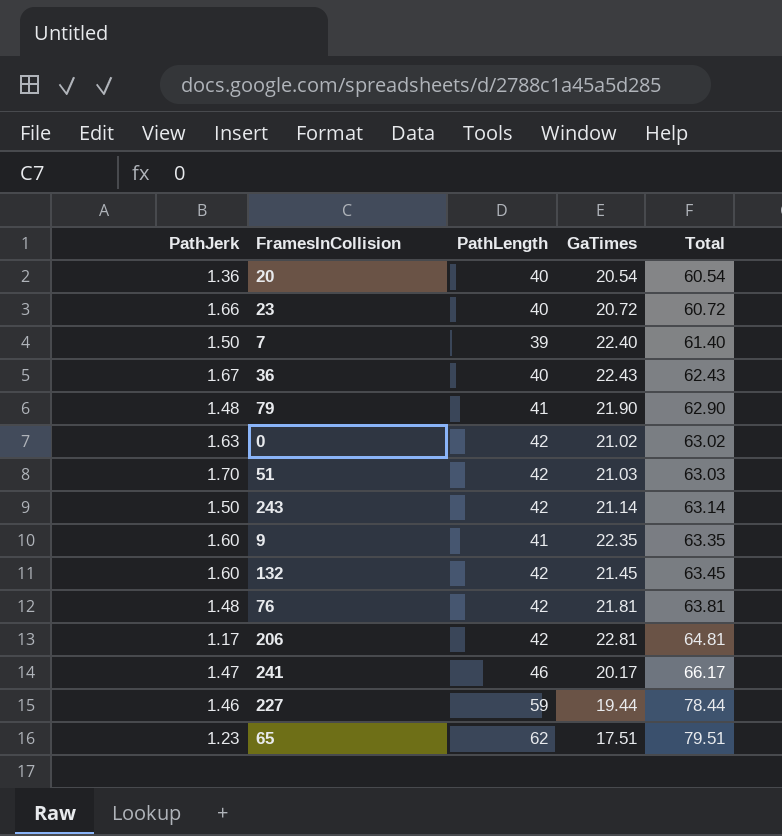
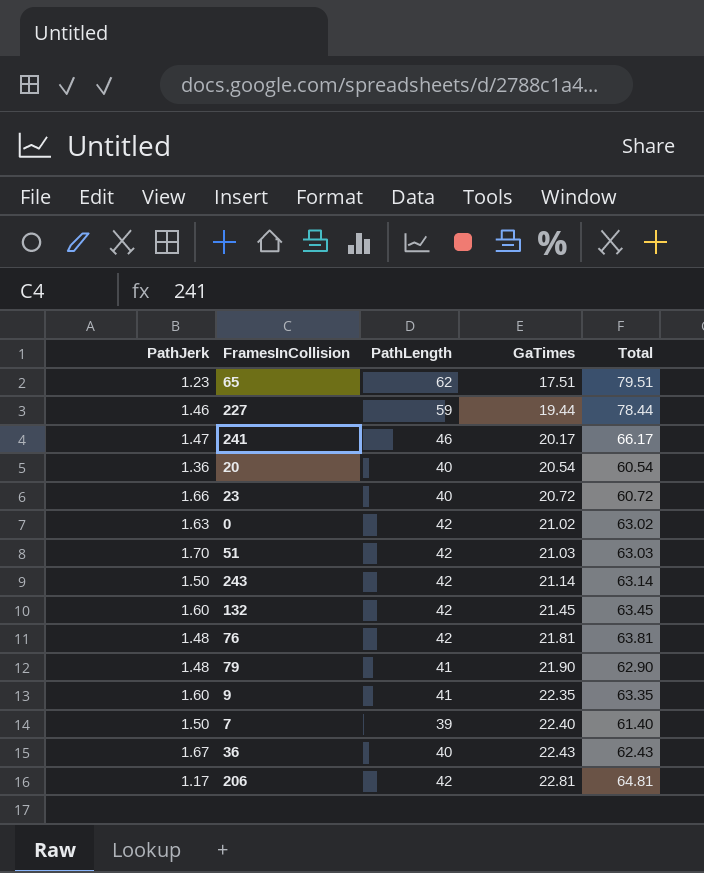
row order: Total ascending -> GaTimes ascending

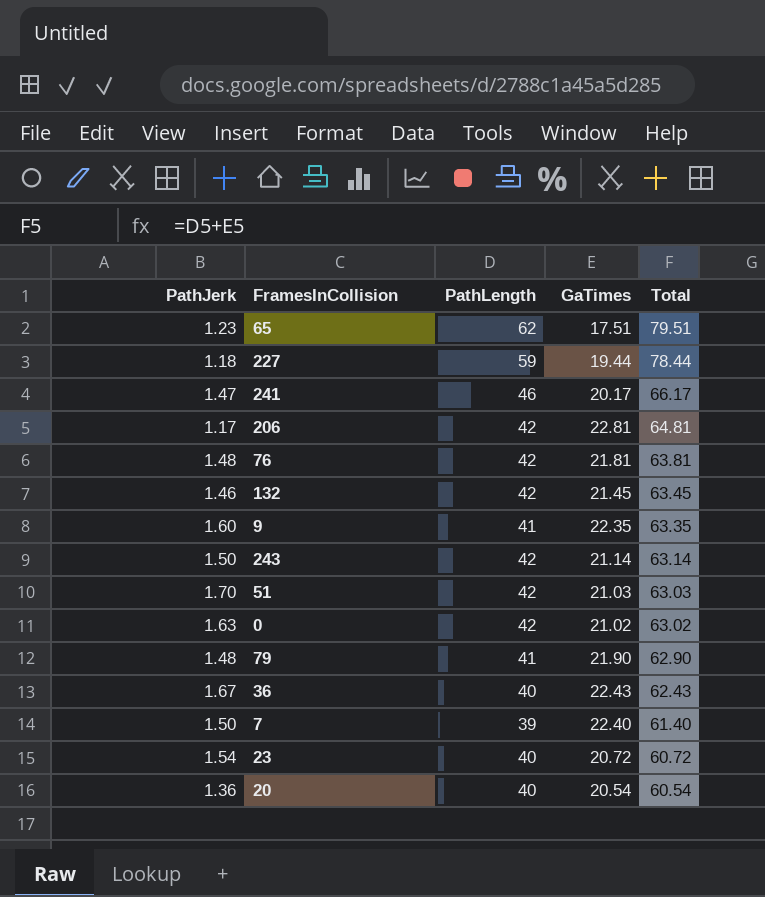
row order: GaTimes ascending -> Total descending
227 | PathJerk: 1.46 -> 1.18
132 | PathJerk: 1.60 -> 1.46
23 | PathJerk: 1.66 -> 1.54

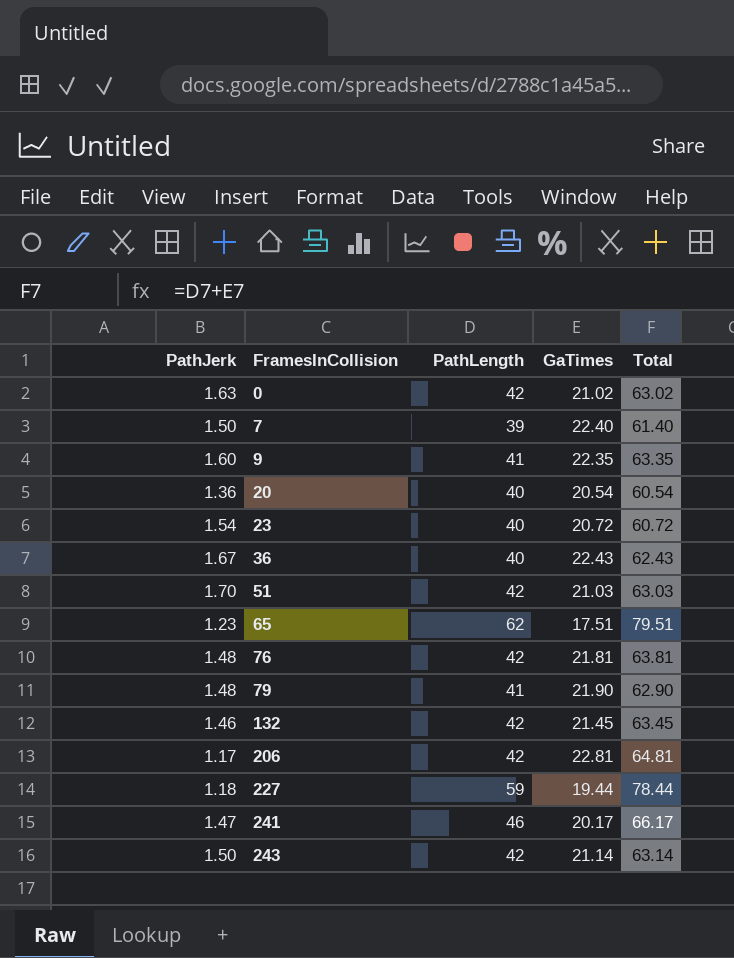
row order: Total descending -> FramesInCollision ascending

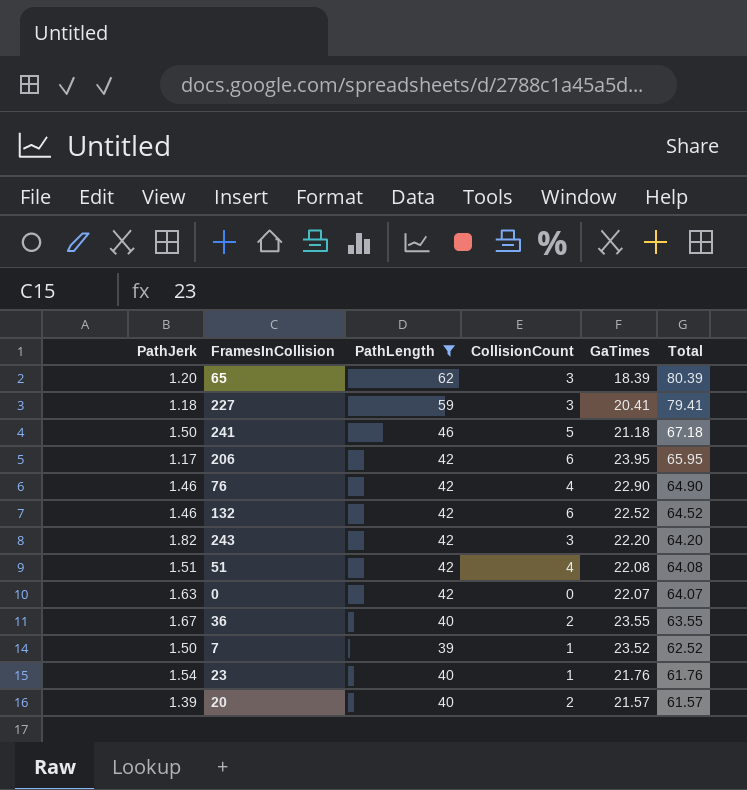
filter: none -> PathLength != 41
row order: FramesInCollision ascending -> Total descending
column CollisionCount | position: none -> 4
65 | PathJerk: 1.23 -> 1.20
65 | GaTimes: 17.51 -> 18.39
65 | Total: 79.51 -> 80.39
227 | GaTimes: 19.44 -> 20.41
227 | Total: 78.44 -> 79.41
241 | PathJerk: 1.47 -> 1.50
241 | GaTimes: 20.17 -> 21.18
241 | Total: 66.17 -> 67.18
206 | GaTimes: 22.81 -> 23.95
206 | Total: 64.81 -> 65.95
76 | PathJerk: 1.48 -> 1.46
76 | GaTimes: 21.81 -> 22.90
76 | Total: 63.81 -> 64.90
132 | GaTimes: 21.45 -> 22.52
132 | Total: 63.45 -> 64.52
243 | PathJerk: 1.50 -> 1.82
243 | GaTimes: 21.14 -> 22.20
243 | Total: 63.14 -> 64.20
51 | PathJerk: 1.70 -> 1.51
51 | GaTimes: 21.03 -> 22.08
51 | Total: 63.03 -> 64.08
0 | GaTimes: 21.02 -> 22.07
0 | Total: 63.02 -> 64.07
36 | GaTimes: 22.43 -> 23.55
36 | Total: 62.43 -> 63.55
7 | GaTimes: 22.40 -> 23.52
7 | Total: 61.40 -> 62.52
23 | GaTimes: 20.72 -> 21.76
23 | Total: 60.72 -> 61.76
20 | PathJerk: 1.36 -> 1.39
20 | GaTimes: 20.54 -> 21.57
20 | Total: 60.54 -> 61.57

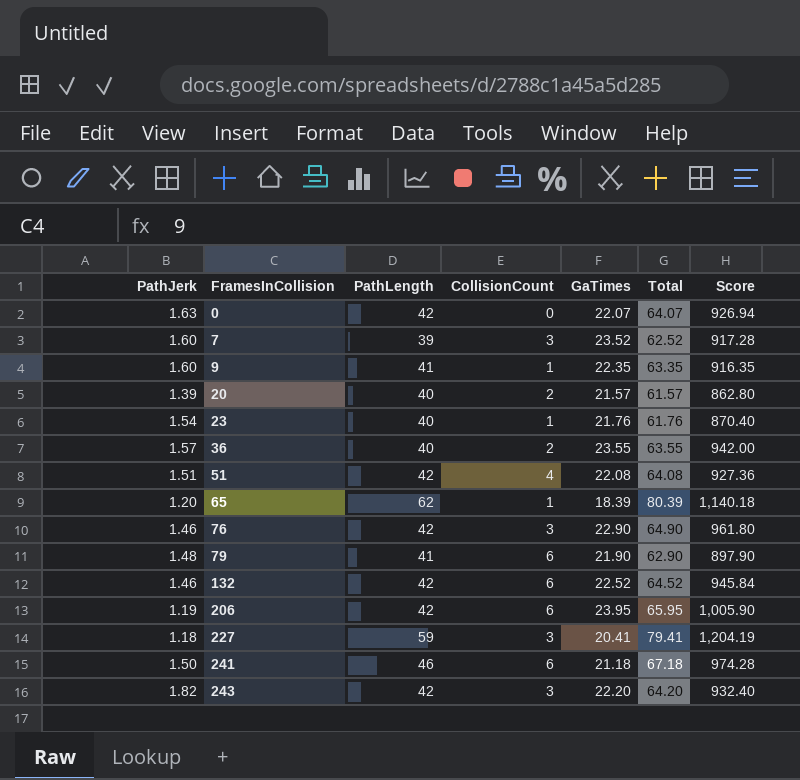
filter: PathLength != 41 -> none
row order: Total descending -> FramesInCollision ascending
column Score | formula: none -> [PathLength] * [GaTimes]
7 | PathJerk: 1.50 -> 1.60
7 | CollisionCount: 1 -> 3
36 | PathJerk: 1.67 -> 1.57
65 | CollisionCount: 3 -> 1
76 | CollisionCount: 4 -> 3
206 | PathJerk: 1.17 -> 1.19
241 | CollisionCount: 5 -> 6

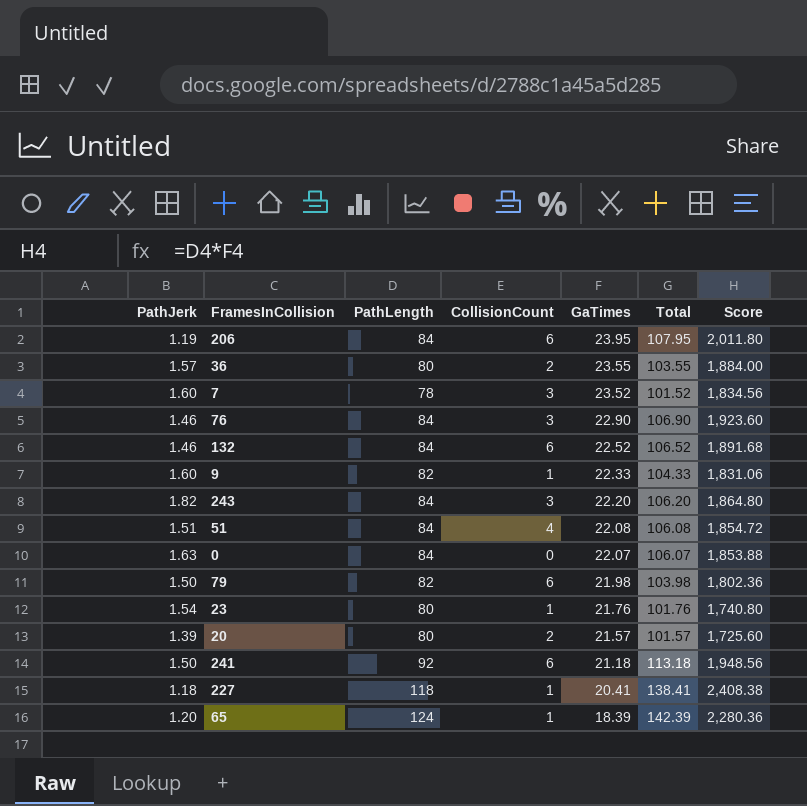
row order: FramesInCollision ascending -> GaTimes descending
206 | PathLength: 42 -> 84
206 | Total: 65.95 -> 107.95
206 | Score: 1,005.90 -> 2,011.80
36 | PathLength: 40 -> 80
36 | Total: 63.55 -> 103.55
36 | Score: 942.00 -> 1,884.00
7 | PathLength: 39 -> 78
7 | Total: 62.52 -> 101.52
7 | Score: 917.28 -> 1,834.56
76 | PathLength: 42 -> 84
76 | Total: 64.90 -> 106.90
76 | Score: 961.80 -> 1,923.60
132 | PathLength: 42 -> 84
132 | Total: 64.52 -> 106.52
132 | Score: 945.84 -> 1,891.68
9 | PathLength: 41 -> 82
9 | GaTimes: 22.35 -> 22.33
9 | Total: 63.35 -> 104.33
9 | Score: 916.35 -> 1,831.06
243 | PathLength: 42 -> 84
243 | Total: 64.20 -> 106.20
243 | Score: 932.40 -> 1,864.80
51 | PathLength: 42 -> 84
51 | Total: 64.08 -> 106.08
51 | Score: 927.36 -> 1,854.72
0 | PathLength: 42 -> 84
0 | Total: 64.07 -> 106.07
0 | Score: 926.94 -> 1,853.88
79 | PathJerk: 1.48 -> 1.50
79 | PathLength: 41 -> 82
79 | GaTimes: 21.90 -> 21.98
79 | Total: 62.90 -> 103.98
79 | Score: 897.90 -> 1,802.36
23 | PathLength: 40 -> 80
23 | Total: 61.76 -> 101.76
23 | Score: 870.40 -> 1,740.80
20 | PathLength: 40 -> 80
20 | Total: 61.57 -> 101.57
20 | Score: 862.80 -> 1,725.60
241 | PathLength: 46 -> 92
241 | Total: 67.18 -> 113.18
241 | Score: 974.28 -> 1,948.56
227 | PathLength: 59 -> 118
227 | CollisionCount: 3 -> 1
227 | Total: 79.41 -> 138.41
227 | Score: 1,204.19 -> 2,408.38
65 | PathLength: 62 -> 124
65 | Total: 80.39 -> 142.39
65 | Score: 1,140.18 -> 2,280.36

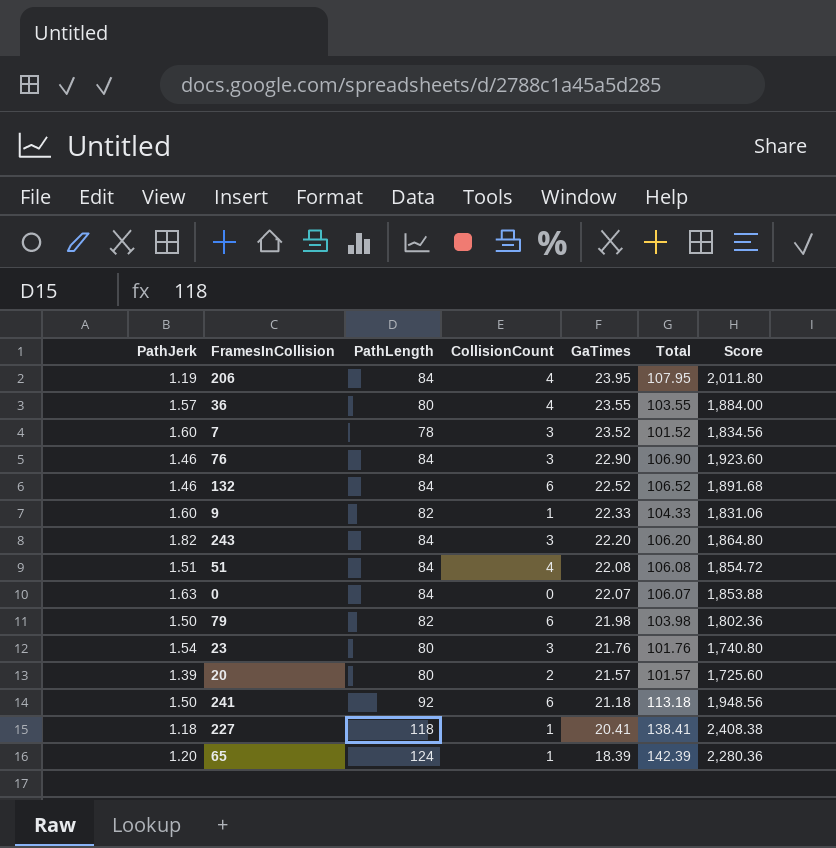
206 | CollisionCount: 6 -> 4
36 | CollisionCount: 2 -> 4
23 | CollisionCount: 1 -> 3

